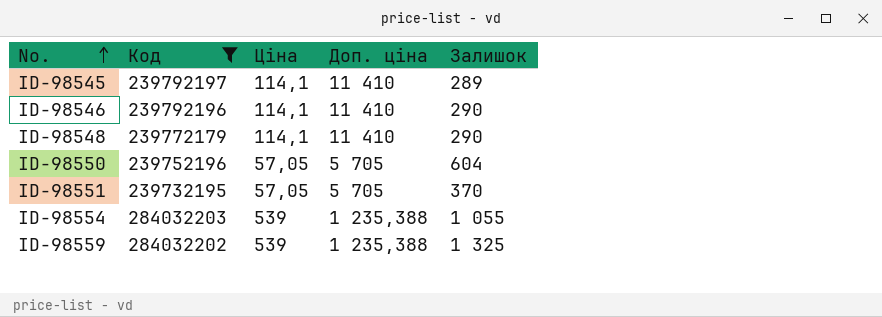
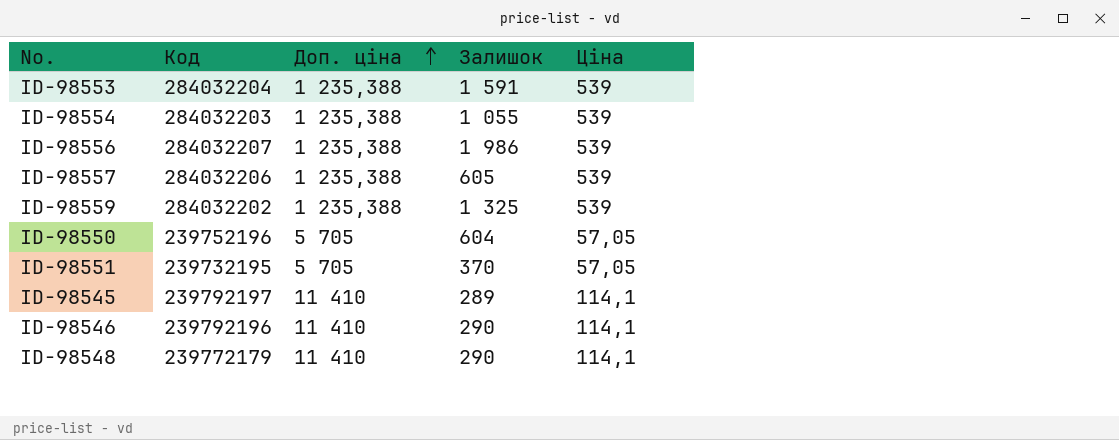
filter: Код <= 284032203 -> none
row order: No. ascending -> Доп. ціна ascending
column Ціна | position: 3 -> 5

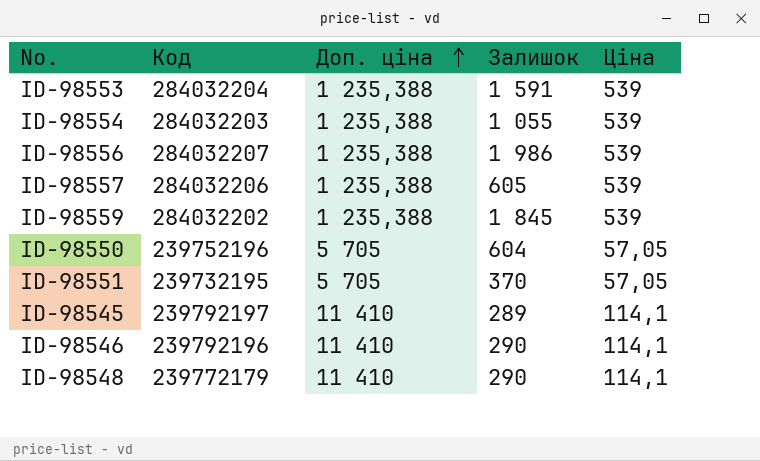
ID-98559 | Залишок: 1 325 -> 1 845

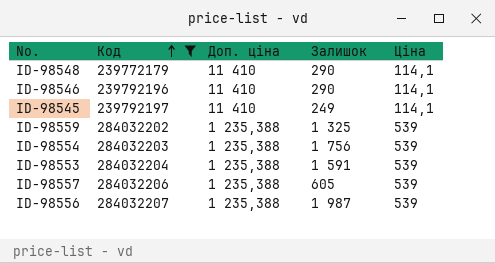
filter: none -> Код >= 239772179
row order: Доп. ціна ascending -> Код ascending
ID-98545 | Залишок: 289 -> 249
ID-98559 | Залишок: 1 845 -> 1 325
ID-98554 | Залишок: 1 055 -> 1 756
ID-98556 | Залишок: 1 986 -> 1 987

